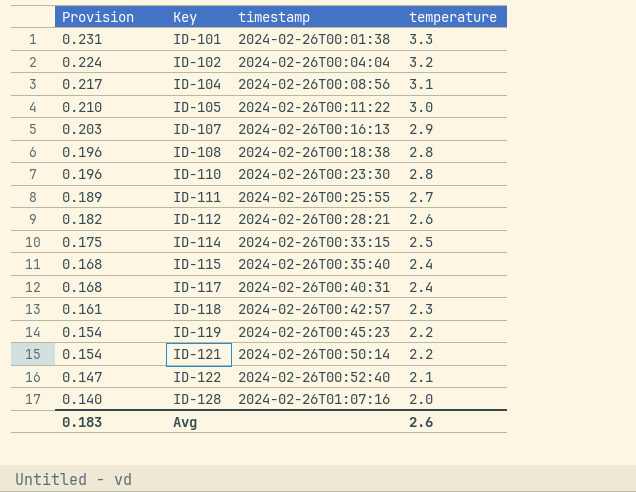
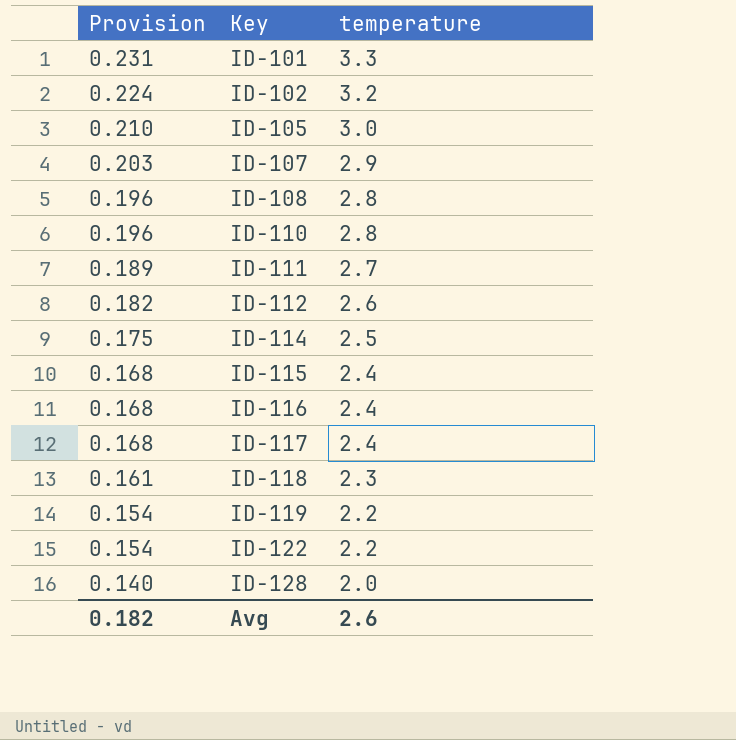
column timestamp | position: 3 -> none
row ID-104: 0.217 | 2024-02-26T00:08:56 | 3.1 -> none
row ID-121: 0.154 | 2024-02-26T00:50:14 | 2.2 -> none
row ID-116: none -> 0.168 | 2.4
ID-122 | Provision: 0.147 -> 0.154
ID-122 | temperature: 2.1 -> 2.2
Avg | Provision: 0.183 -> 0.182

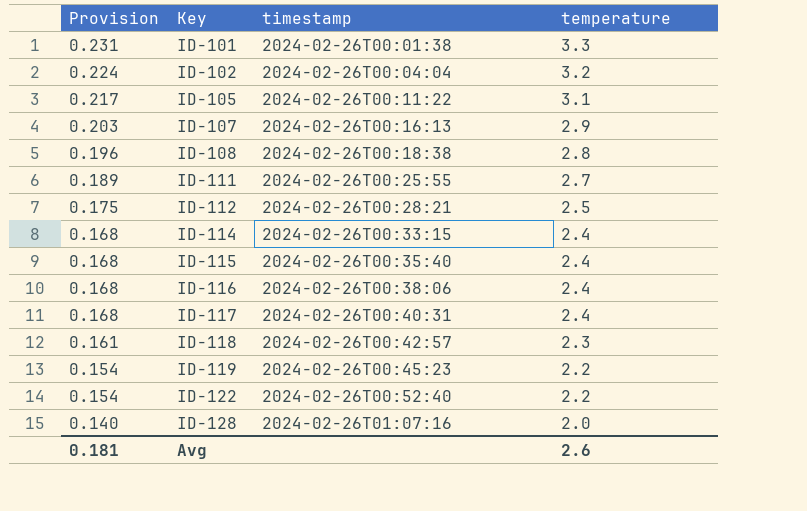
column timestamp | position: none -> 3
row ID-110: 0.196 | 2.8 -> none
ID-105 | Provision: 0.210 -> 0.217
ID-105 | temperature: 3.0 -> 3.1
ID-112 | Provision: 0.182 -> 0.175
ID-112 | temperature: 2.6 -> 2.5
ID-114 | Provision: 0.175 -> 0.168
ID-114 | temperature: 2.5 -> 2.4
Avg | Provision: 0.182 -> 0.181

